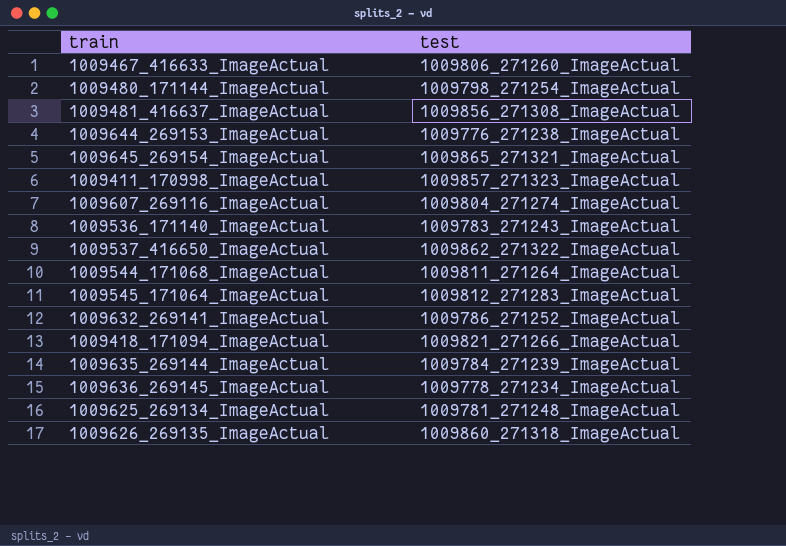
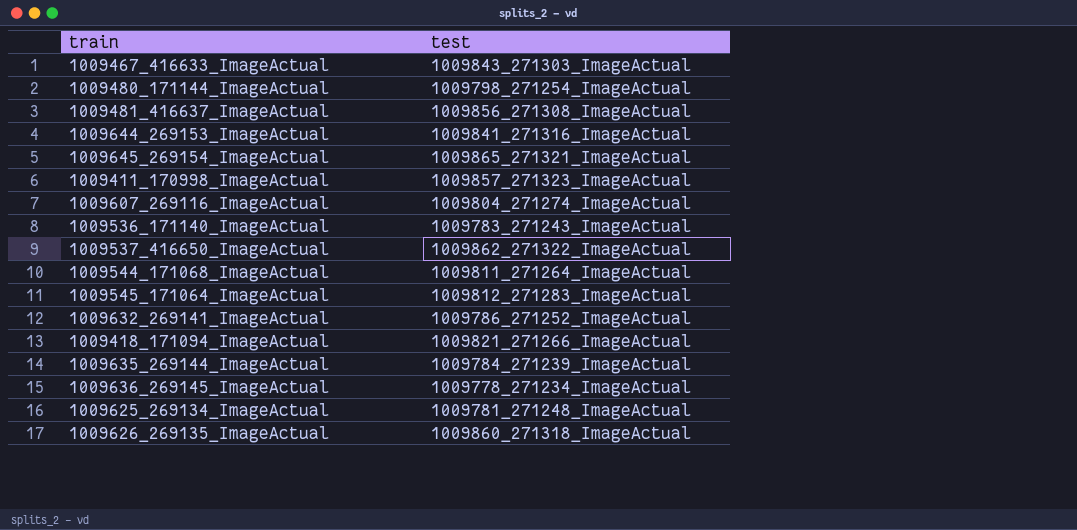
1009467_416633_ImageActual | test: 1009806_271260_ImageActual -> 1009843_271303_ImageActual
1009644_269153_ImageActual | test: 1009776_271238_ImageActual -> 1009841_271316_ImageActual

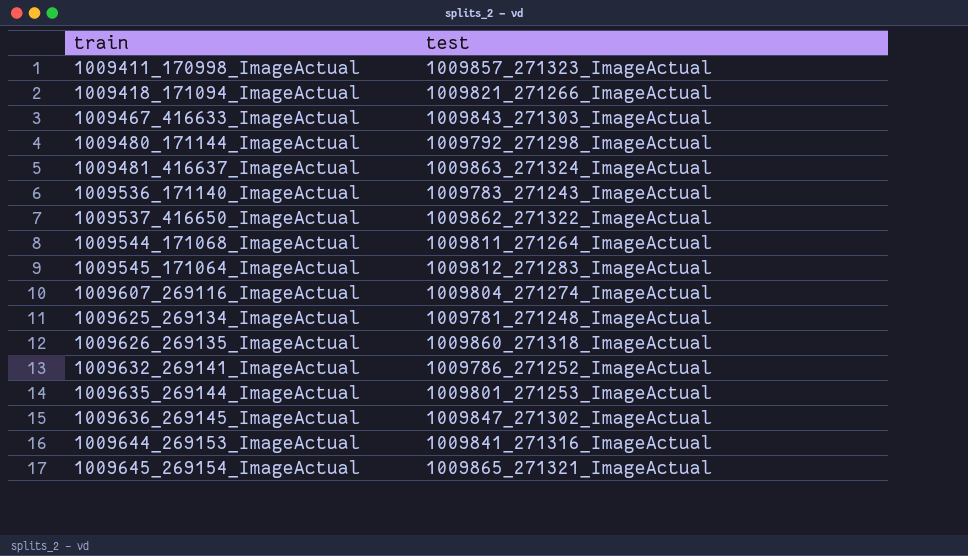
row order: none -> train ascending
1009480_171144_ImageActual | test: 1009798_271254_ImageActual -> 1009792_271298_ImageActual
1009481_416637_ImageActual | test: 1009856_271308_ImageActual -> 1009863_271324_ImageActual
1009635_269144_ImageActual | test: 1009784_271239_ImageActual -> 1009801_271253_ImageActual
1009636_269145_ImageActual | test: 1009778_271234_ImageActual -> 1009847_271302_ImageActual

